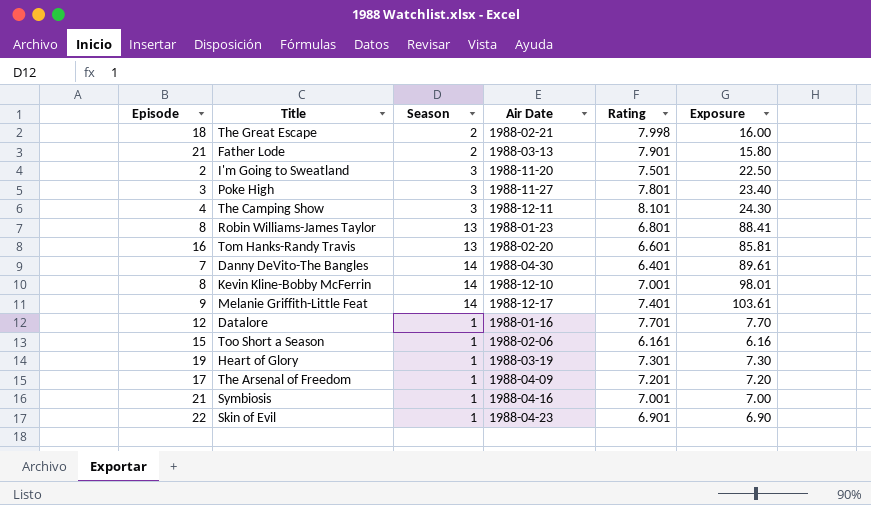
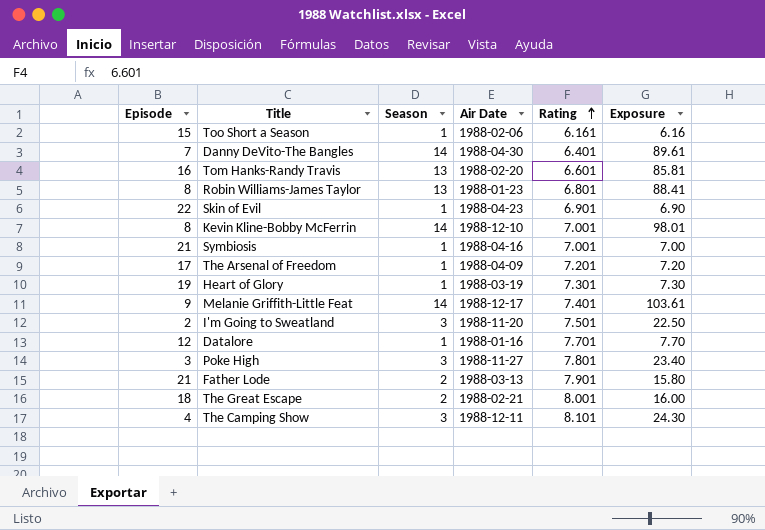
row order: none -> Rating ascending
The Great Escape | Rating: 7.998 -> 8.001

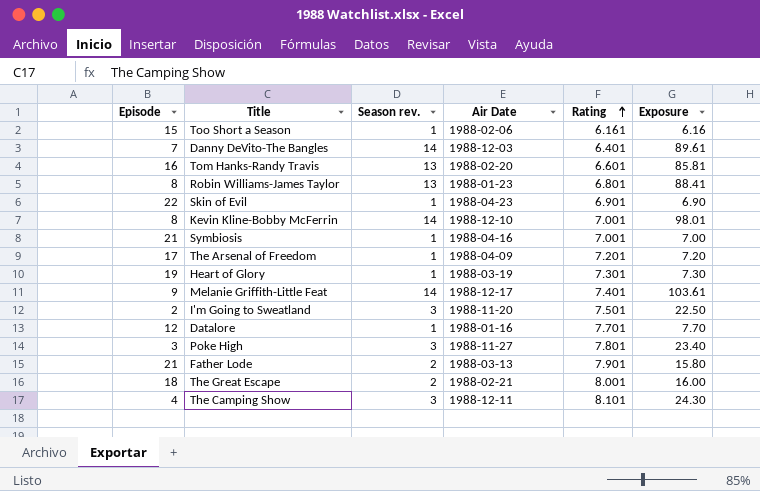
column name: Season -> Season rev.
Danny DeVito-The Bangles | Air Date: 1988-04-30 -> 1988-12-03

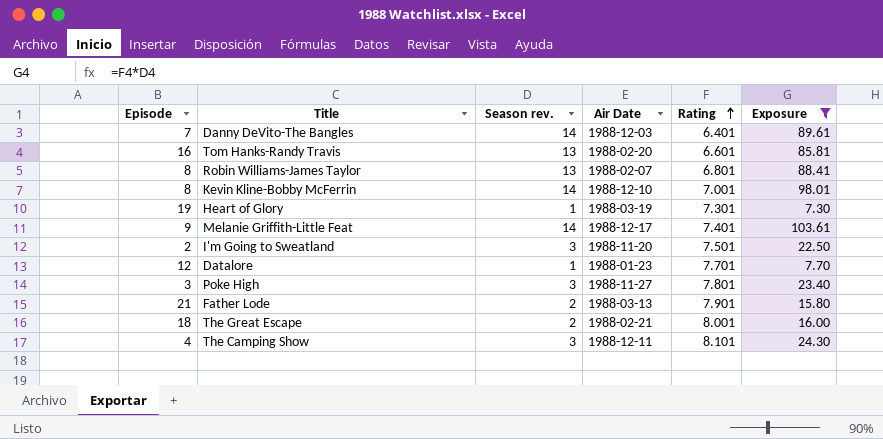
filter: none -> Exposure >= 7.30
Robin Williams-James Taylor | Air Date: 1988-01-23 -> 1988-02-07
Datalore | Air Date: 1988-01-16 -> 1988-01-23

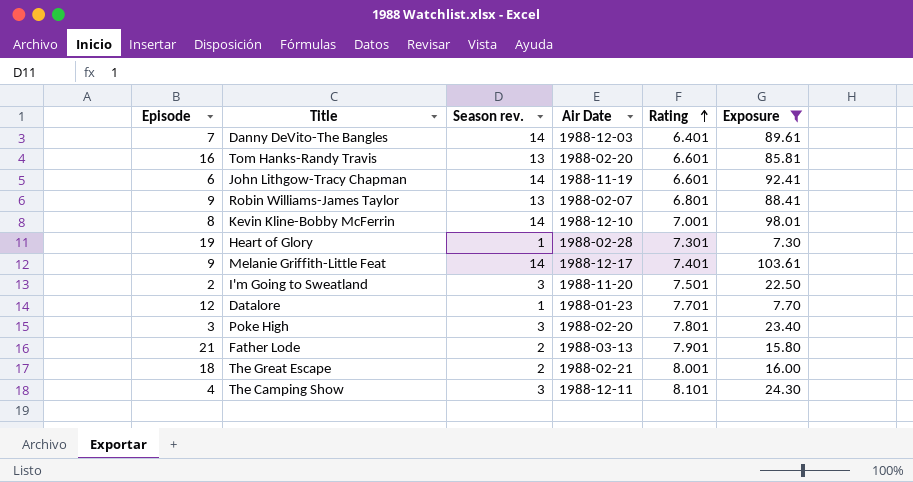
row John Lithgow-Tracy Chapman: none -> 6 | 14 | 1988-11-19 | 6.601 | 92.41
Robin Williams-James Taylor | Episode: 8 -> 9
Heart of Glory | Air Date: 1988-03-19 -> 1988-02-28
Poke High | Air Date: 1988-11-27 -> 1988-02-20

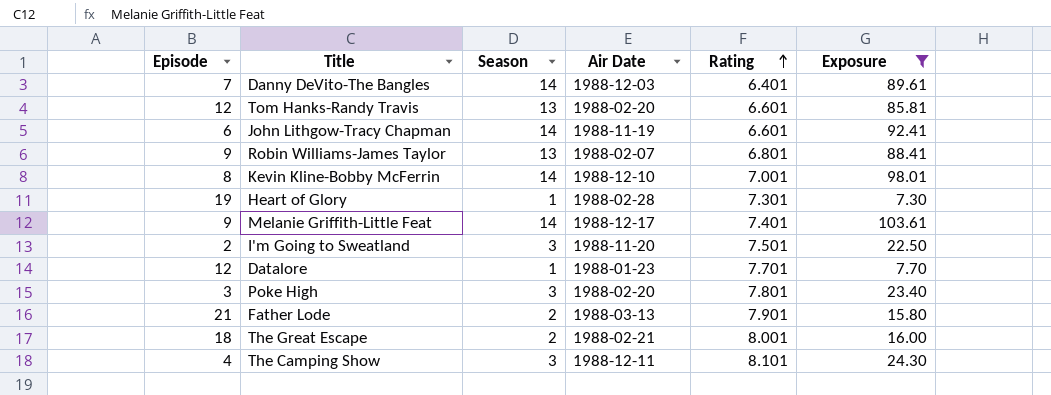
column name: Season rev. -> Season
Tom Hanks-Randy Travis | Episode: 16 -> 12

